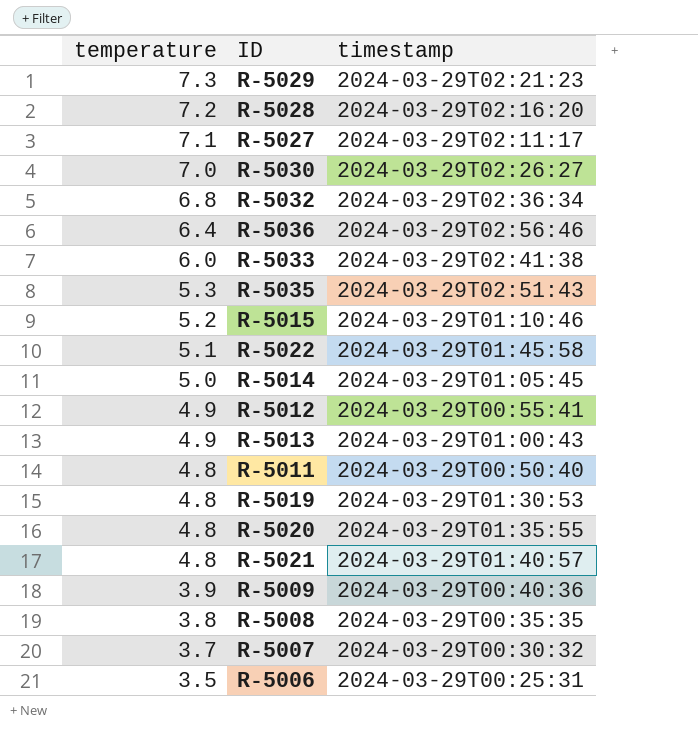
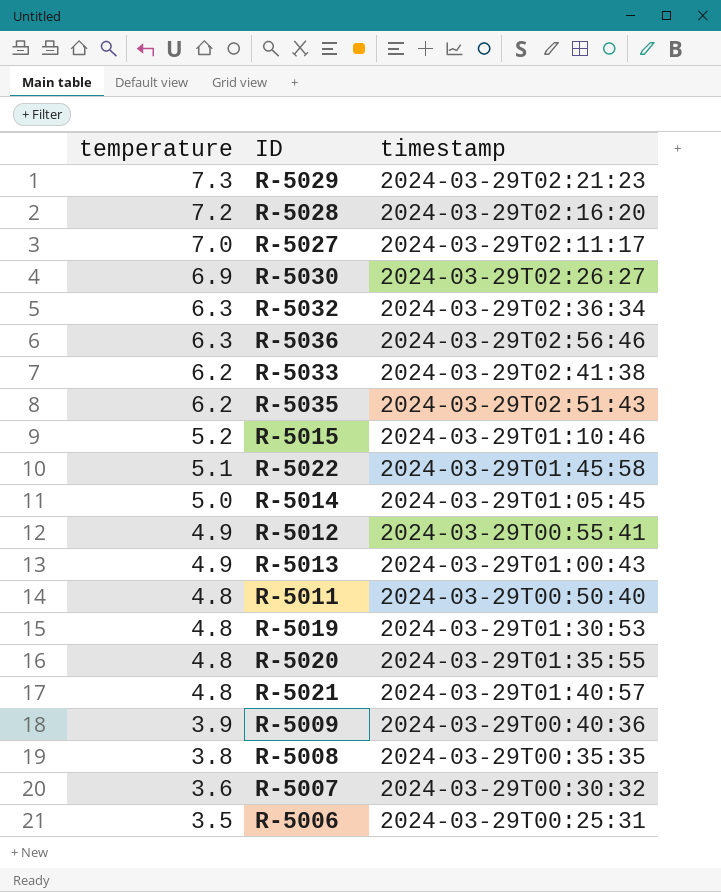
R-5027 | temperature: 7.1 -> 7.0
R-5030 | temperature: 7.0 -> 6.9
R-5032 | temperature: 6.8 -> 6.3
R-5036 | temperature: 6.4 -> 6.3
R-5033 | temperature: 6.0 -> 6.2
R-5035 | temperature: 5.3 -> 6.2
R-5007 | temperature: 3.7 -> 3.6

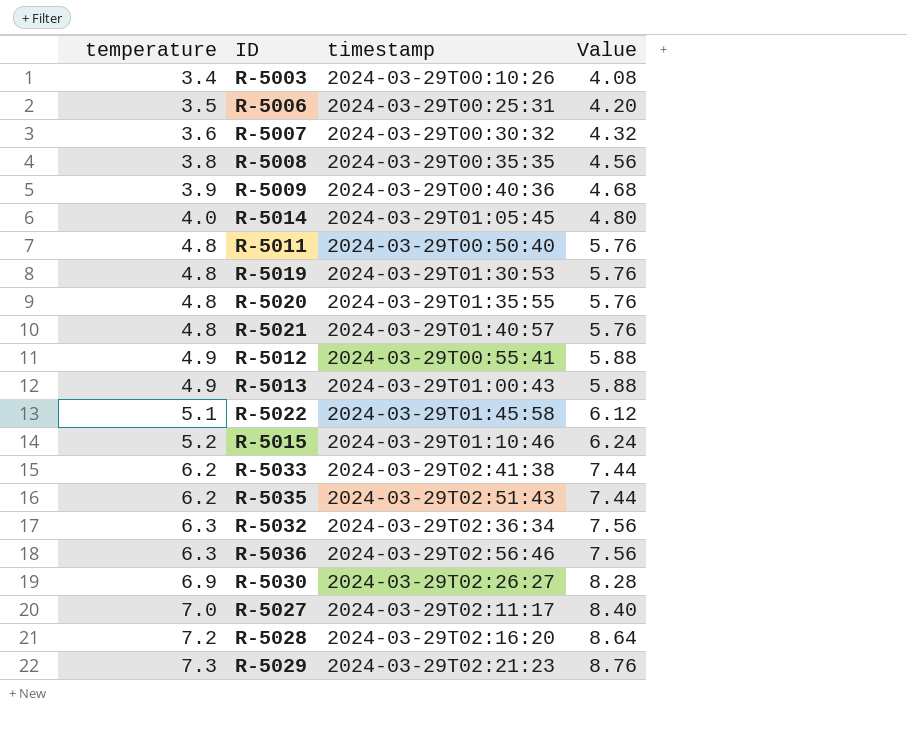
row order: temperature descending -> temperature ascending
column Value | formula: none -> [temperature] * 1.2
row R-5003: none -> 3.4 | 2024-03-29T00:10:26 | 4.08
R-5014 | temperature: 5.0 -> 4.0

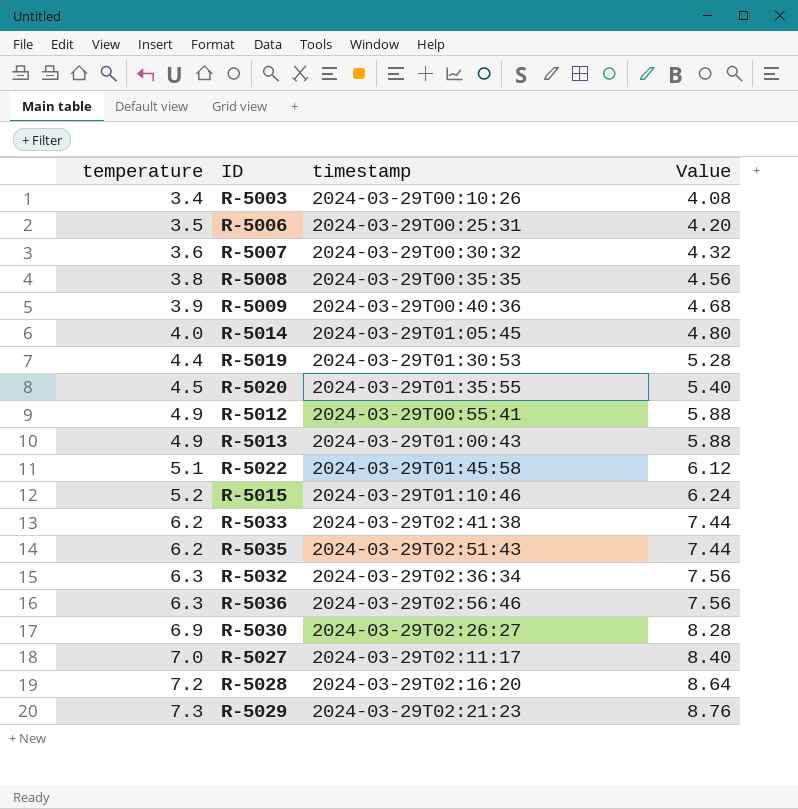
row R-5011: 4.8 | 2024-03-29T00:50:40 | 5.76 -> none
row R-5021: 4.8 | 2024-03-29T01:40:57 | 5.76 -> none
R-5019 | temperature: 4.8 -> 4.4
R-5019 | Value: 5.76 -> 5.28
R-5020 | temperature: 4.8 -> 4.5
R-5020 | Value: 5.76 -> 5.40

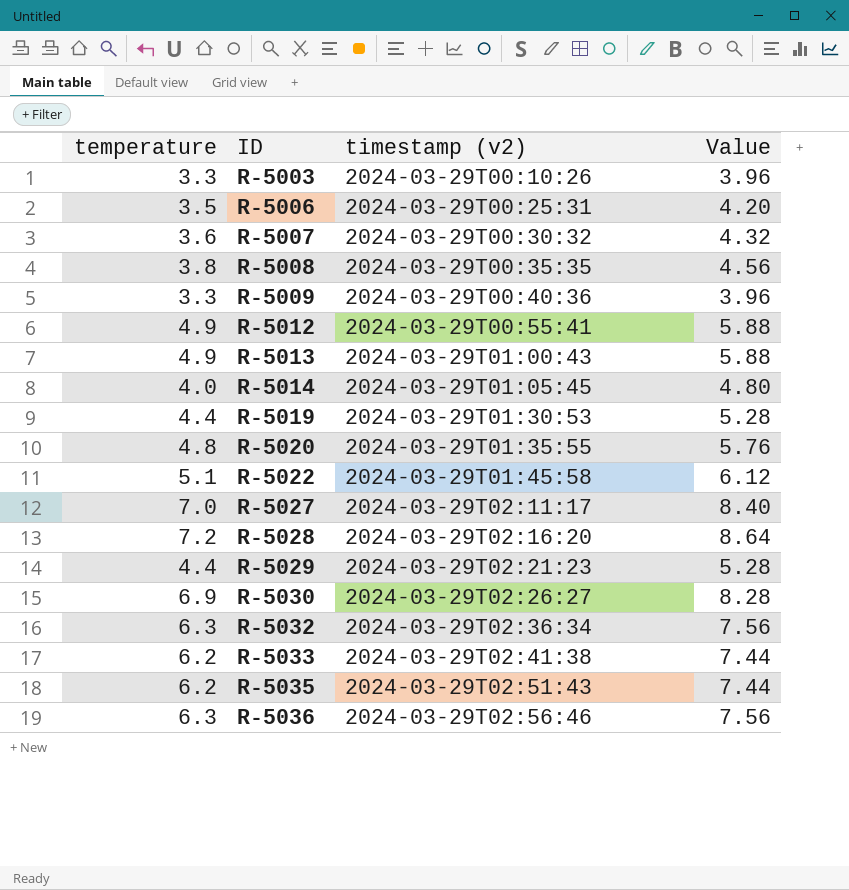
row order: temperature ascending -> ID ascending
column name: timestamp -> timestamp (v2)
row R-5015: 5.2 | 2024-03-29T01:10:46 | 6.24 -> none
R-5003 | temperature: 3.4 -> 3.3
R-5003 | Value: 4.08 -> 3.96
R-5009 | temperature: 3.9 -> 3.3
R-5009 | Value: 4.68 -> 3.96
R-5020 | temperature: 4.5 -> 4.8
R-5020 | Value: 5.40 -> 5.76
R-5029 | temperature: 7.3 -> 4.4
R-5029 | Value: 8.76 -> 5.28

